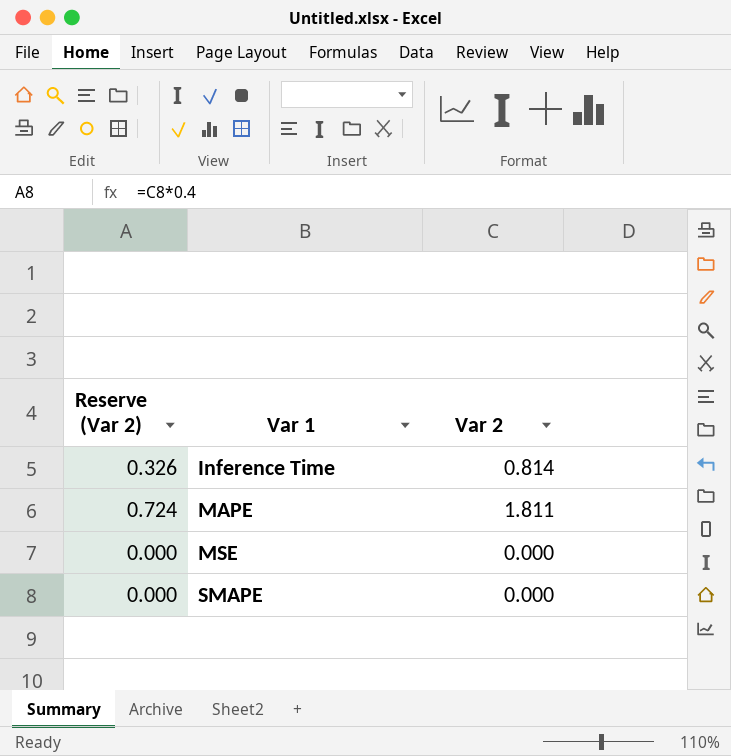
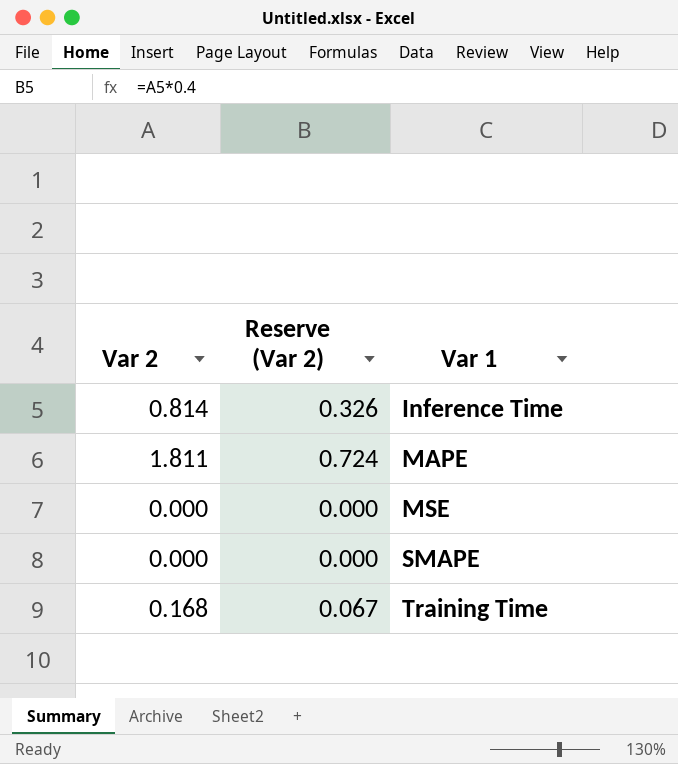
column Var 2 | position: 3 -> 1
row Training Time: none -> 0.168 | 0.067

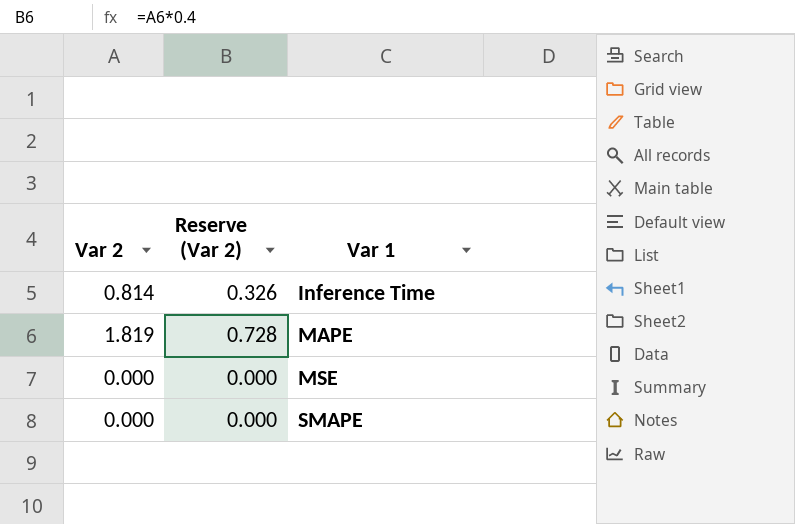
row Training Time: 0.168 | 0.067 -> none
MAPE | Var 2: 1.811 -> 1.819
MAPE | Reserve (Var 2): 0.724 -> 0.728

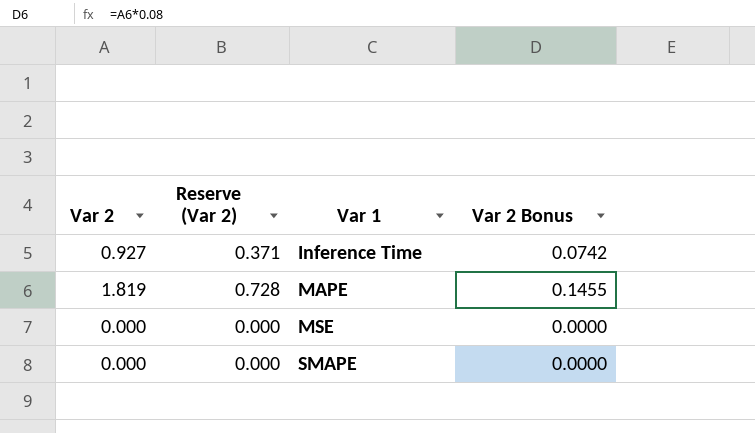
column Var 2 Bonus | formula: none -> [Var 2] * 0.08
Inference Time | Var 2: 0.814 -> 0.927
Inference Time | Reserve (Var 2): 0.326 -> 0.371

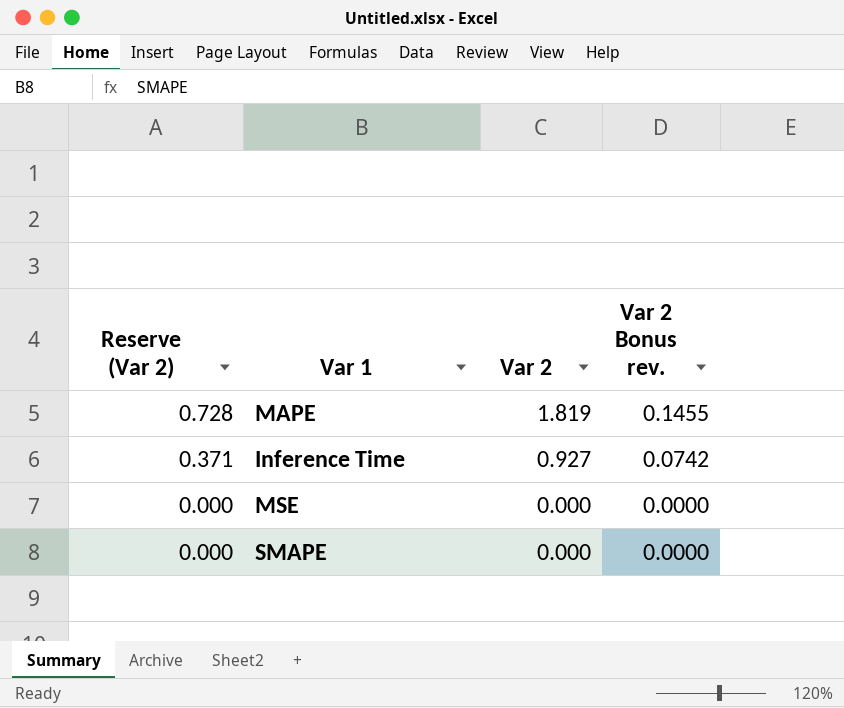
row order: Var 1 ascending -> Reserve (Var 2) descending
column Var 2 | position: 1 -> 3
column name: Var 2 Bonus -> Var 2 Bonus rev.

